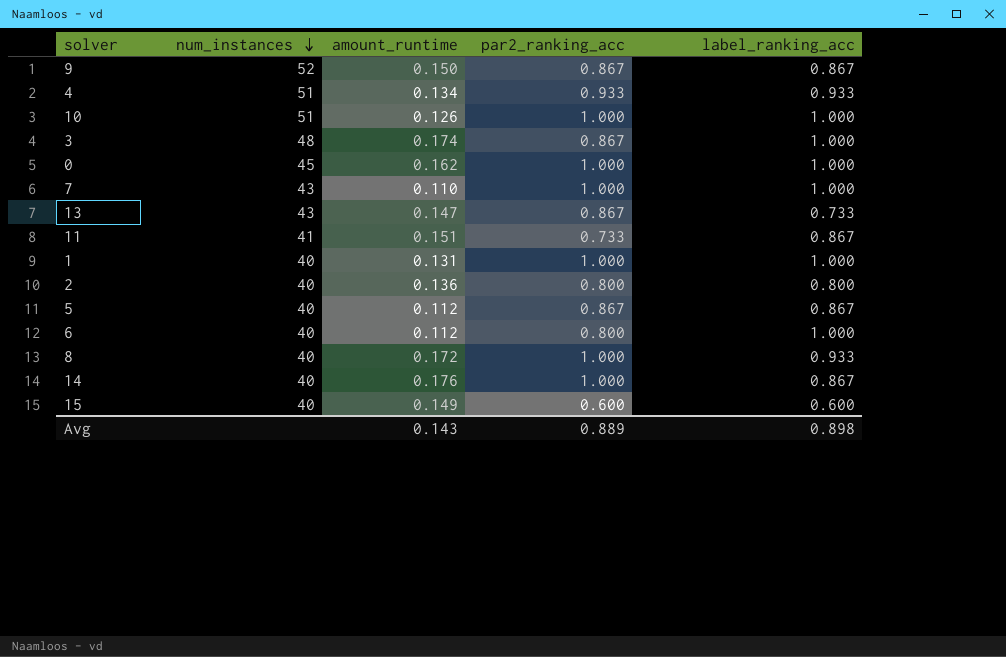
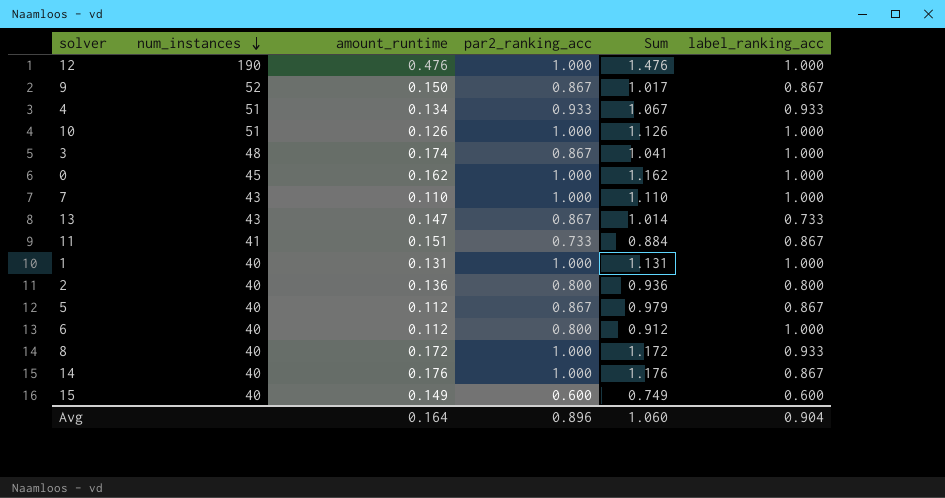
column Sum | formula: none -> [amount_runtime] + [par2_ranking_acc]
row 12: none -> 190 | 0.476 | 1.000 | 1.476 | 1.000
Avg | amount_runtime: 0.143 -> 0.164
Avg | par2_ranking_acc: 0.889 -> 0.896
Avg | label_ranking_acc: 0.898 -> 0.904

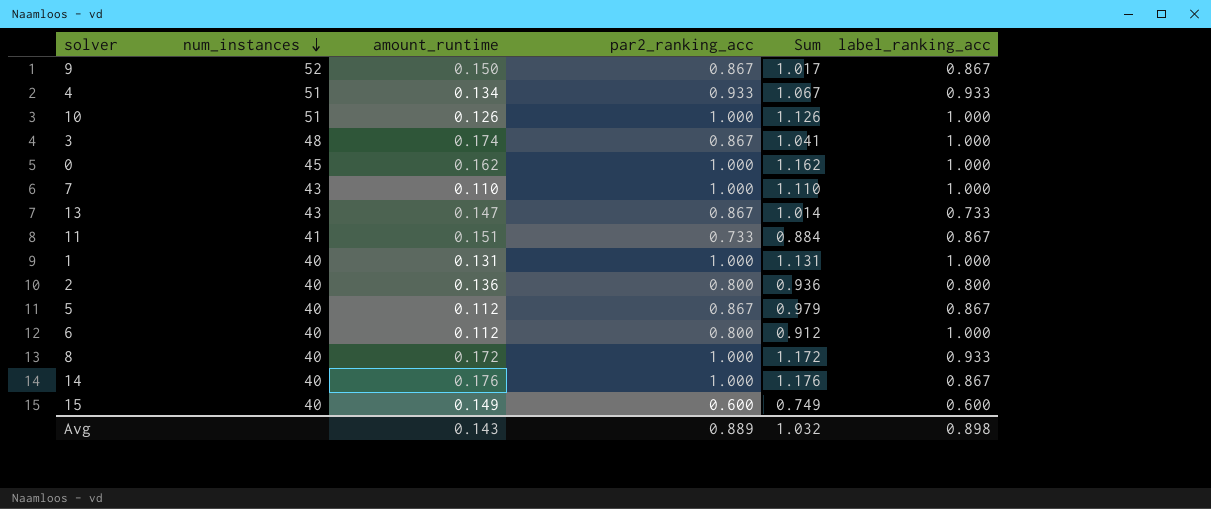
row 12: 190 | 0.476 | 1.000 | 1.476 | 1.000 -> none
Avg | amount_runtime: 0.164 -> 0.143
Avg | par2_ranking_acc: 0.896 -> 0.889
Avg | Sum: 1.060 -> 1.032
Avg | label_ranking_acc: 0.904 -> 0.898

